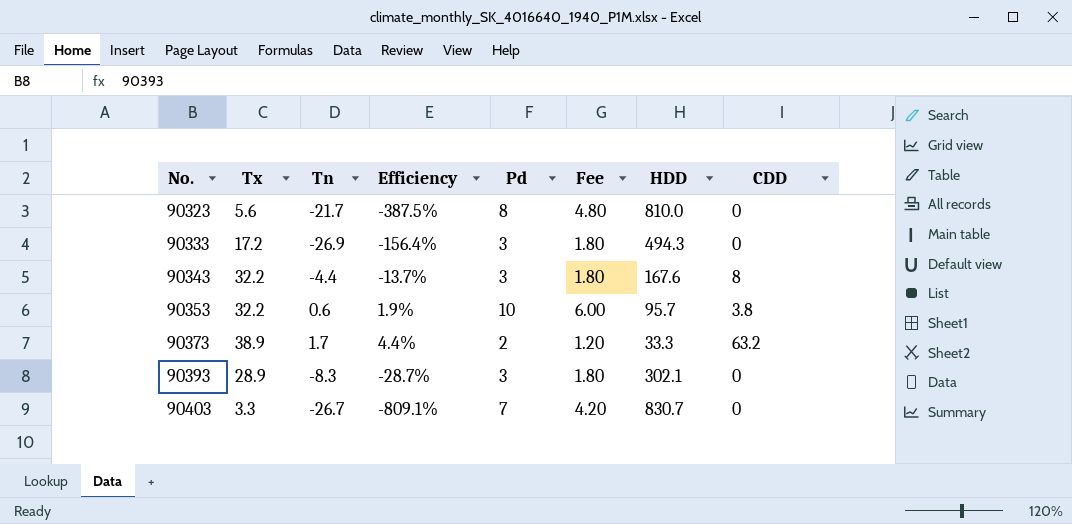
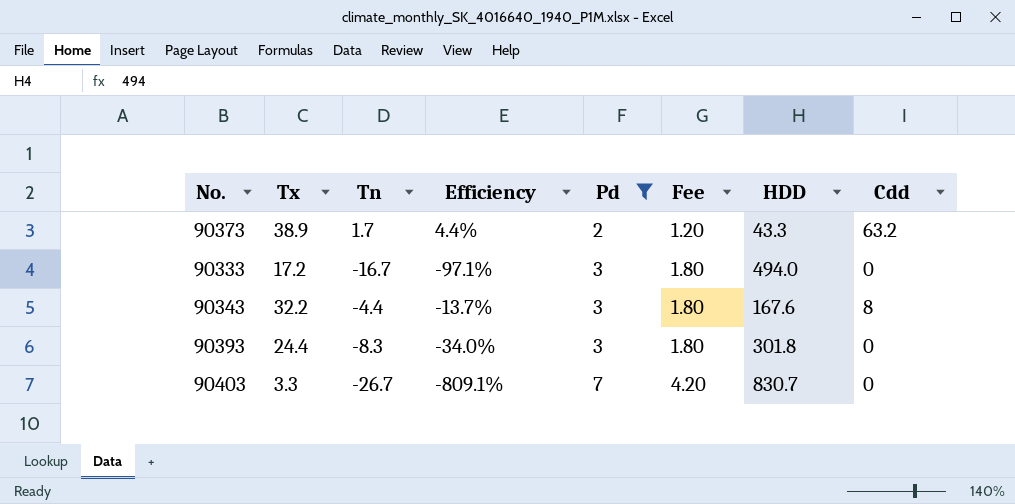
filter: none -> Pd <= 7
row order: No. ascending -> Pd ascending
column name: CDD -> Cdd
90373 | HDD: 33.3 -> 43.3
90333 | Tn: -26.9 -> -16.7
90333 | Efficiency: -156.4% -> -97.1%
90333 | HDD: 494.3 -> 494.0
90393 | Tx: 28.9 -> 24.4
90393 | Efficiency: -28.7% -> -34.0%
90393 | HDD: 302.1 -> 301.8

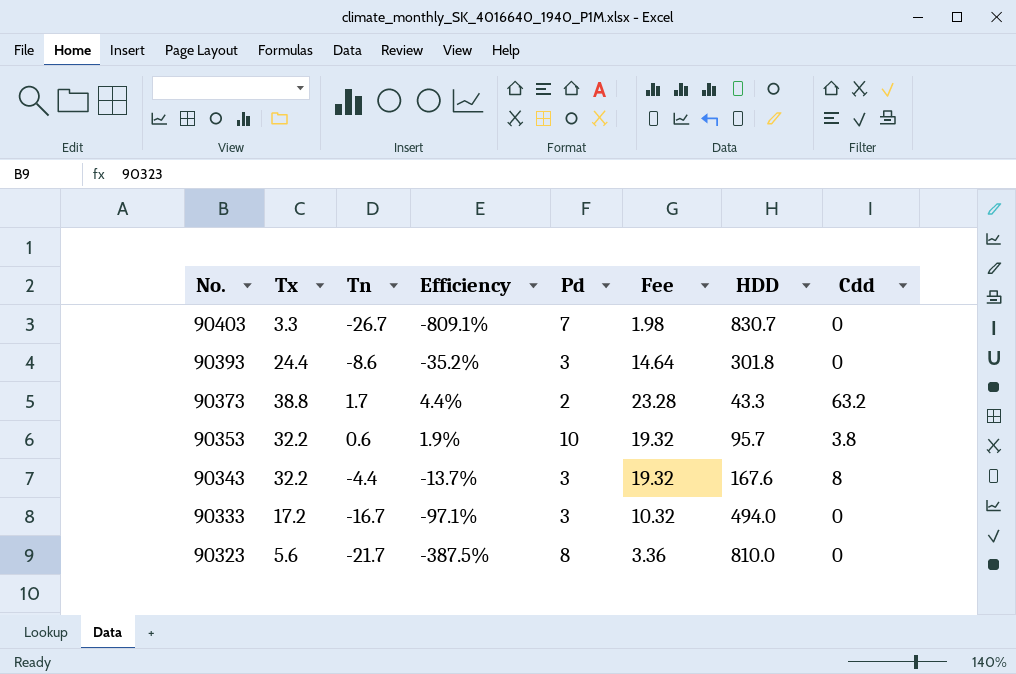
filter: Pd <= 7 -> none
row order: Pd ascending -> No. descending
column Fee | formula: [Pd] * 0.6 -> [Tx] * 0.6
90393 | Tn: -8.3 -> -8.6
90393 | Efficiency: -34.0% -> -35.2%
90373 | Tx: 38.9 -> 38.8

